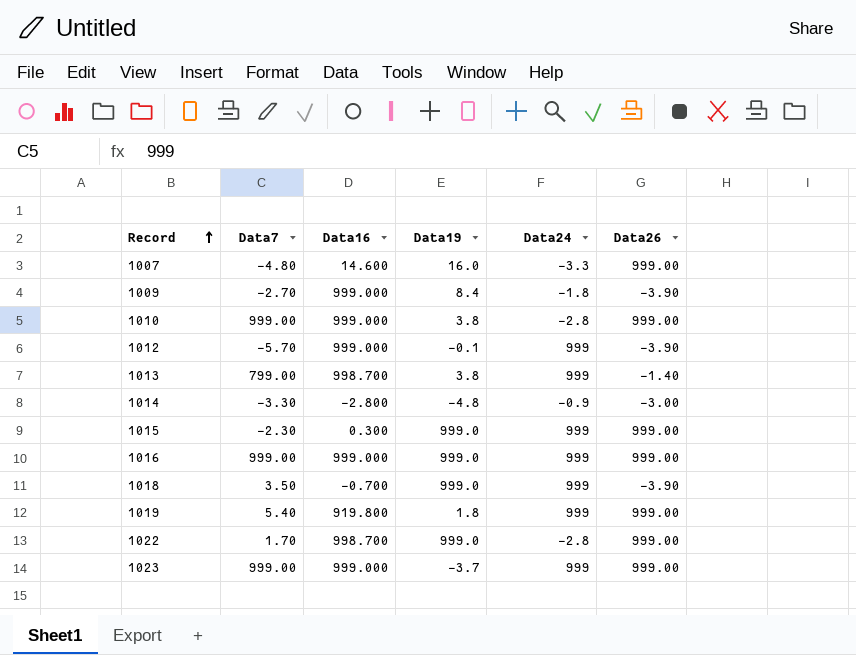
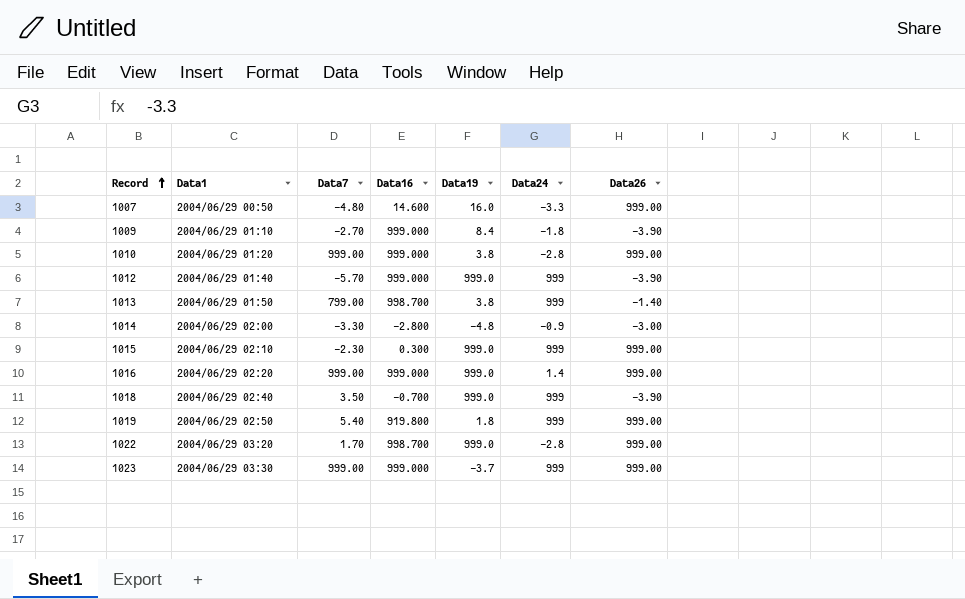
column Data1 | position: none -> 2
1012 | Data19: -0.1 -> 999.0
1016 | Data24: 999 -> 1.4

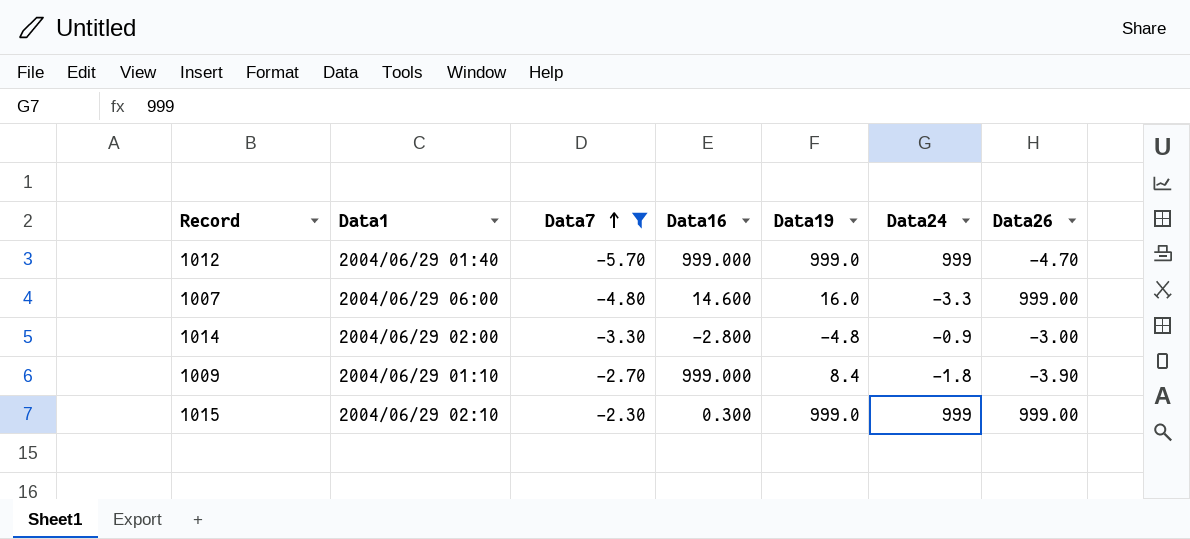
filter: none -> Data7 <= -2.30
row order: Record ascending -> Data7 ascending
1012 | Data26: -3.90 -> -4.70
1007 | Data1: 2004/06/29 00:50 -> 2004/06/29 06:00

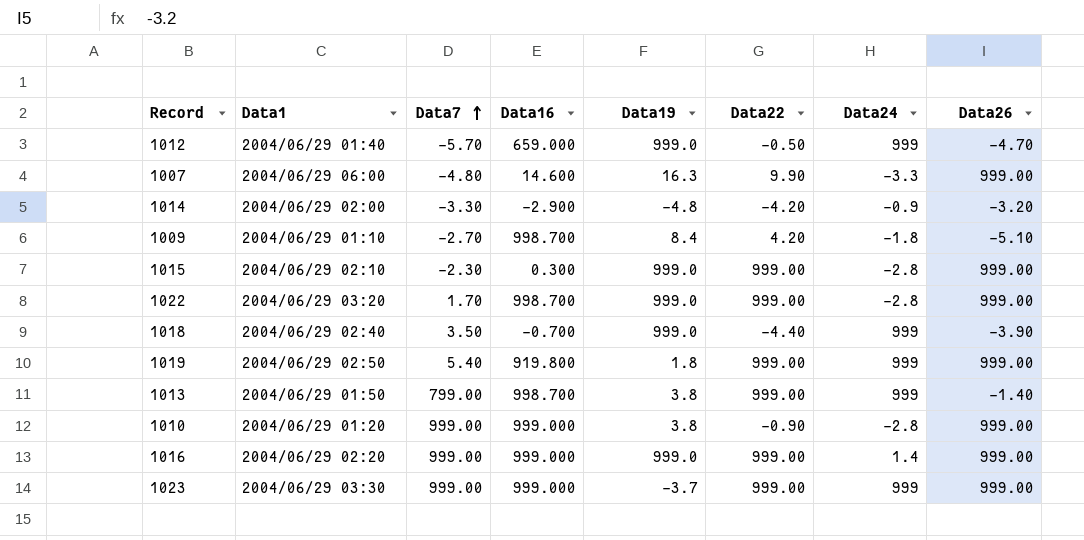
filter: Data7 <= -2.30 -> none
column Data22 | position: none -> 6
1012 | Data16: 999.000 -> 659.000
1007 | Data19: 16.0 -> 16.3
1014 | Data16: -2.800 -> -2.900
1014 | Data26: -3.00 -> -3.20
1009 | Data16: 999.000 -> 998.700
1009 | Data26: -3.90 -> -5.10
1015 | Data24: 999 -> -2.8

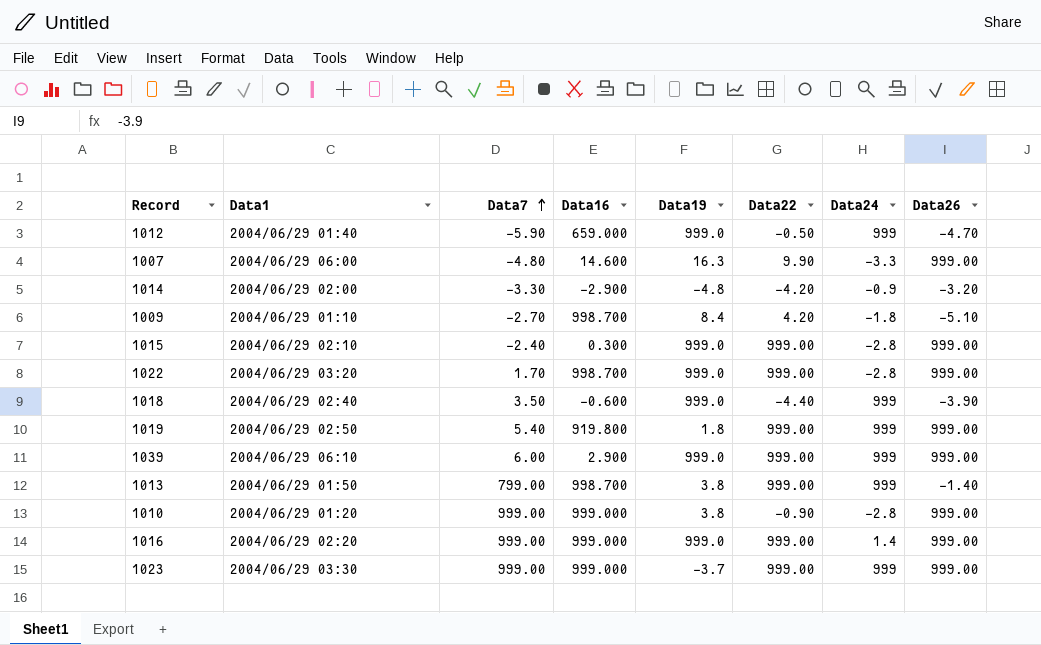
1012 | Data7: -5.70 -> -5.90
1015 | Data7: -2.30 -> -2.40
1018 | Data16: -0.700 -> -0.600
row 1039: none -> 2004/06/29 06:10 | 6.00 | 2.900 | 999.0 | 999.00 | 999 | 999.00

